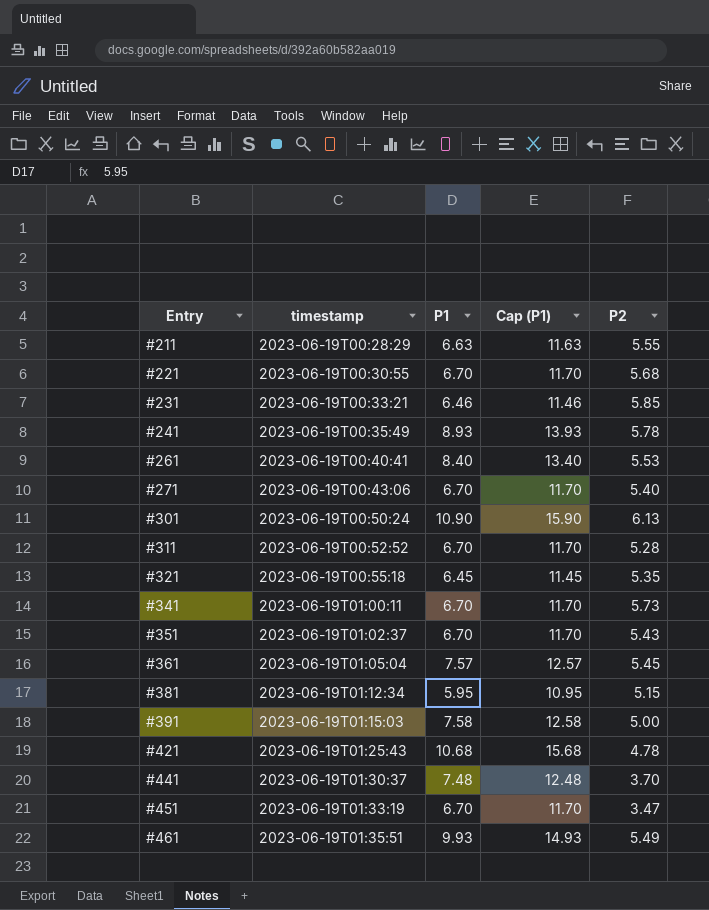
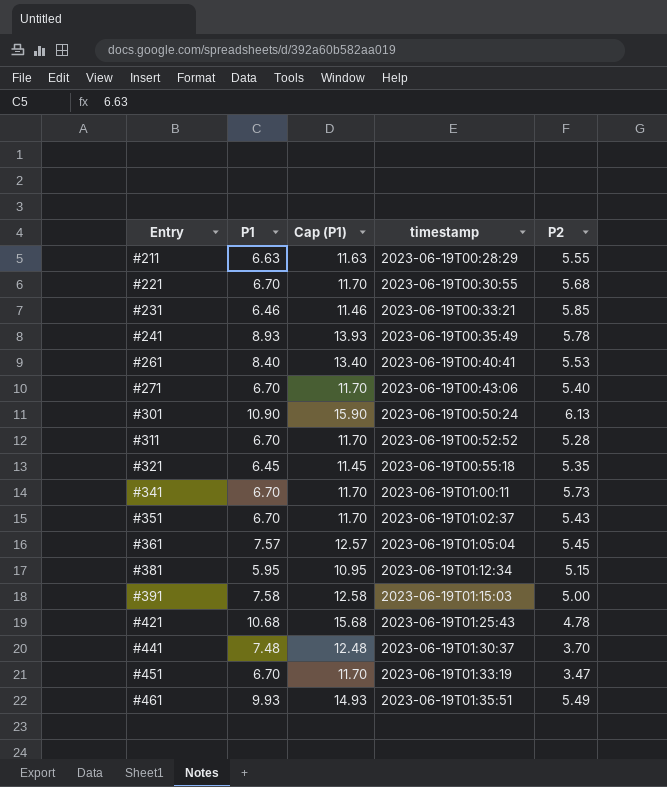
column timestamp | position: 2 -> 4

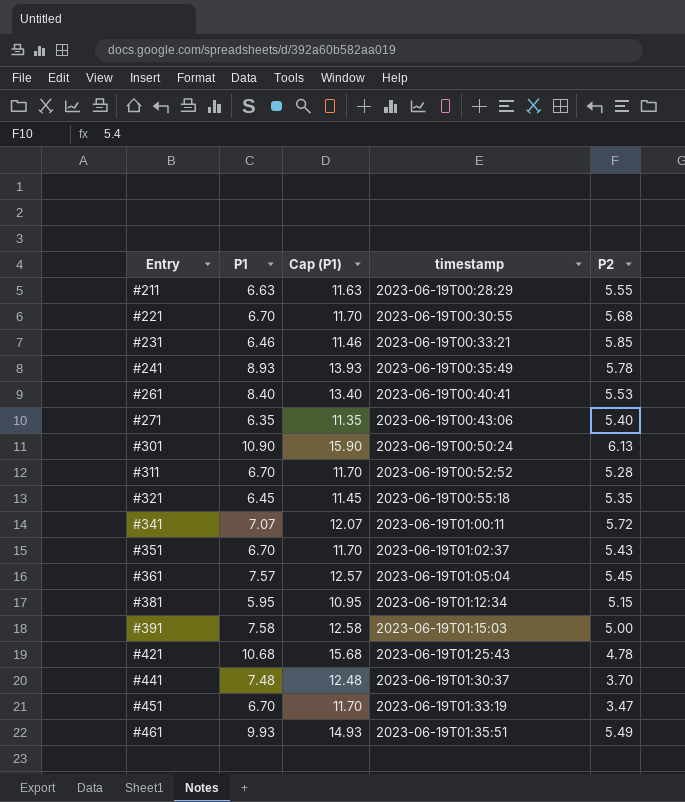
#271 | P1: 6.70 -> 6.35
#271 | Cap (P1): 11.70 -> 11.35
#341 | P1: 6.70 -> 7.07
#341 | Cap (P1): 11.70 -> 12.07
#341 | P2: 5.73 -> 5.72

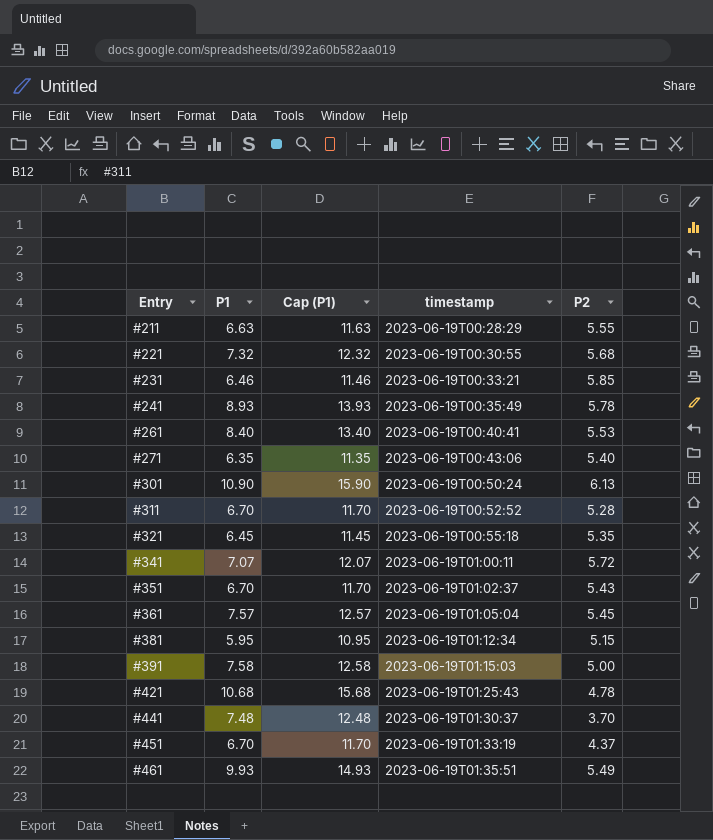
#221 | P1: 6.70 -> 7.32
#221 | Cap (P1): 11.70 -> 12.32
#451 | P2: 3.47 -> 4.37

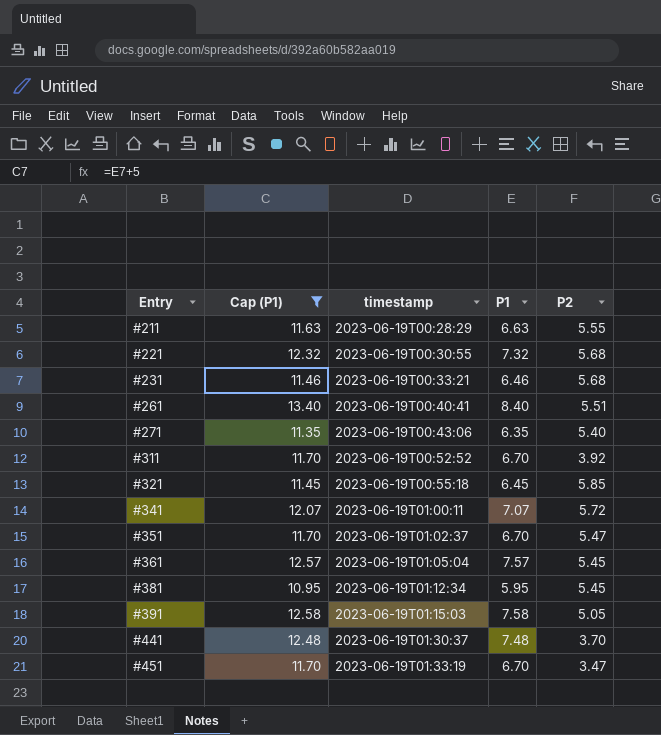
filter: none -> Cap (P1) <= 13.40
column P1 | position: 2 -> 4
#231 | P2: 5.85 -> 5.68
#261 | P2: 5.53 -> 5.51
#311 | P2: 5.28 -> 3.92
#321 | P2: 5.35 -> 5.85
#351 | P2: 5.43 -> 5.47
#381 | P2: 5.15 -> 5.45
#391 | P2: 5.00 -> 5.05
#451 | P2: 4.37 -> 3.47

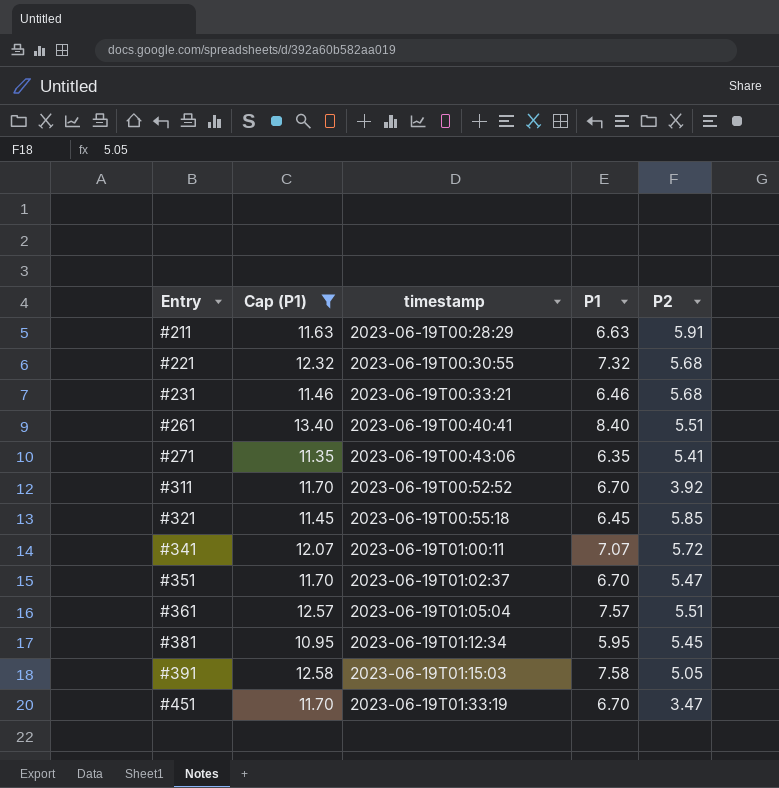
row #441: 12.48 | 2023-06-19T01:30:37 | 7.48 | 3.70 -> none
#211 | P2: 5.55 -> 5.91
#271 | P2: 5.40 -> 5.41
#361 | P2: 5.45 -> 5.51

